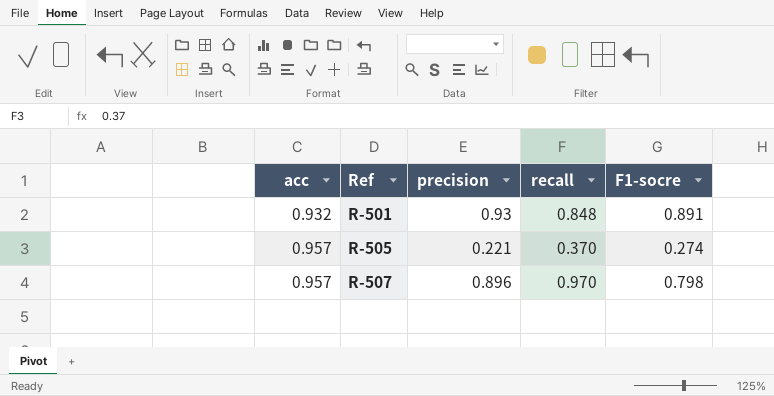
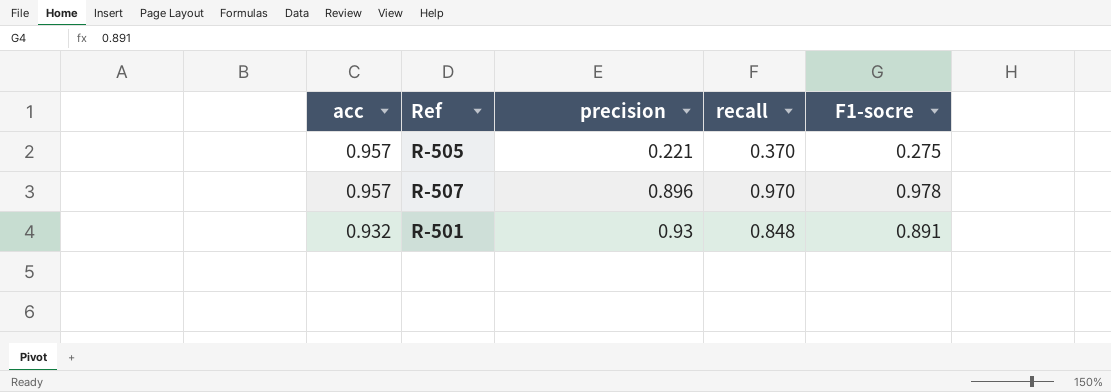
row order: acc ascending -> acc descending
R-505 | F1-socre: 0.274 -> 0.275
R-507 | F1-socre: 0.798 -> 0.978

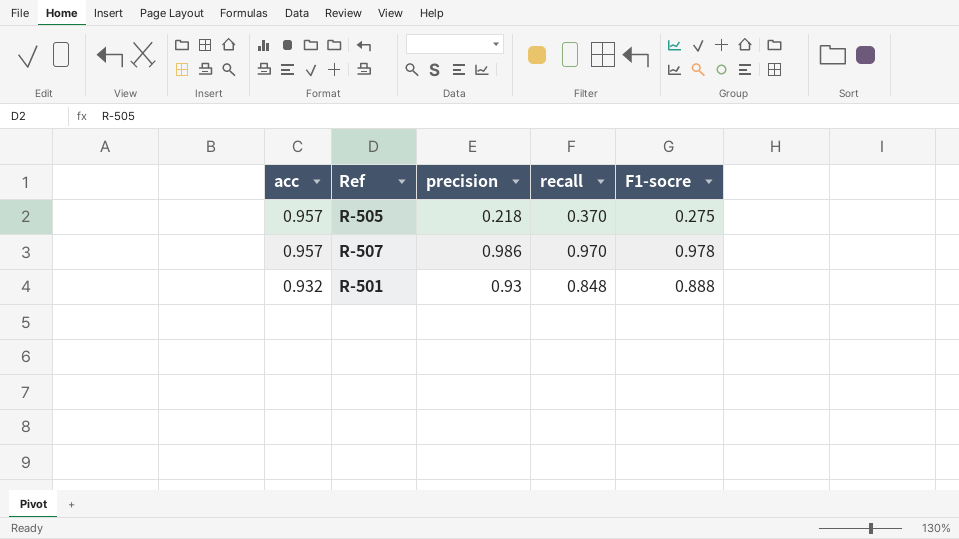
R-505 | precision: 0.221 -> 0.218
R-507 | precision: 0.896 -> 0.986
R-501 | F1-socre: 0.891 -> 0.888

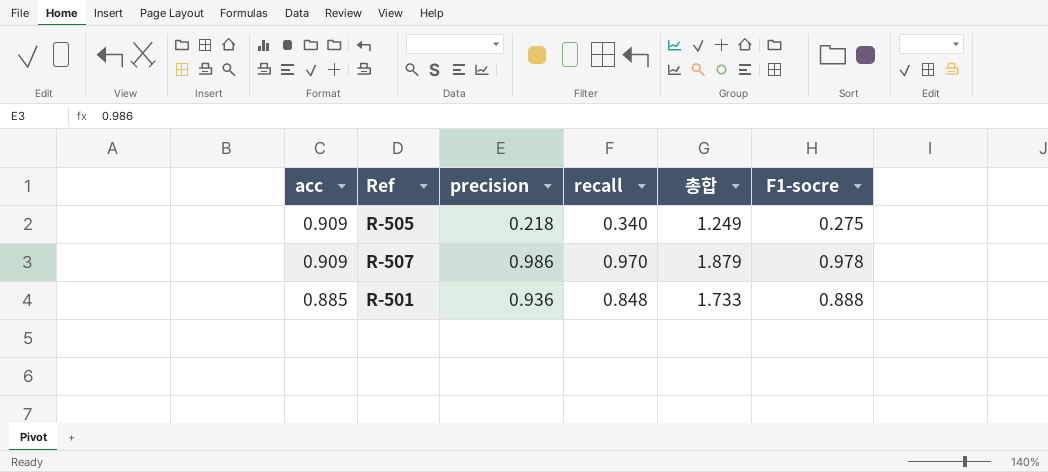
column 총합 | formula: none -> [acc] + [recall]
R-505 | acc: 0.957 -> 0.909
R-505 | recall: 0.370 -> 0.340
R-507 | acc: 0.957 -> 0.909
R-501 | acc: 0.932 -> 0.885
R-501 | precision: 0.93 -> 0.936

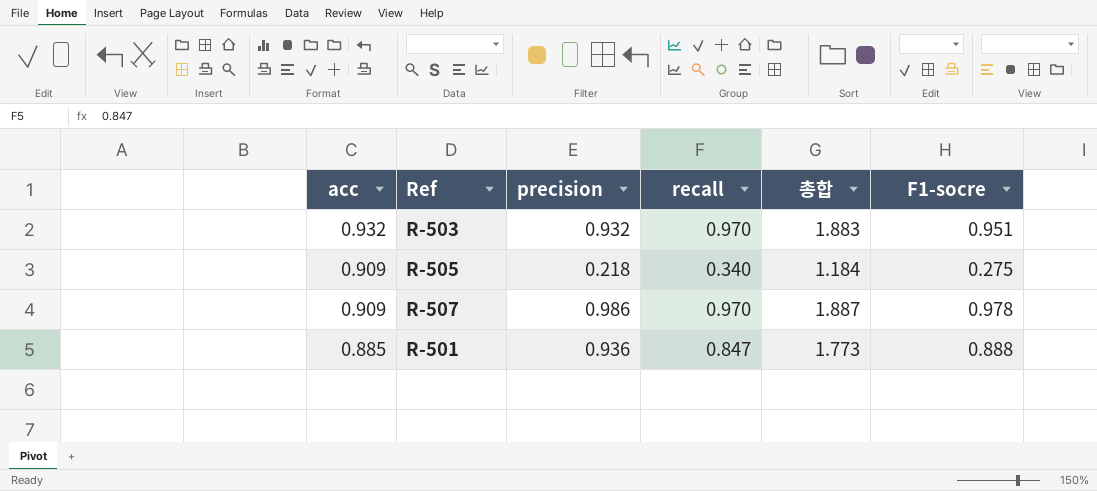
column 총합 | formula: [acc] + [recall] -> [acc] + [F1-socre]
row R-503: none -> 0.932 | 0.932 | 0.970 | 1.883 | 0.951
R-501 | recall: 0.848 -> 0.847

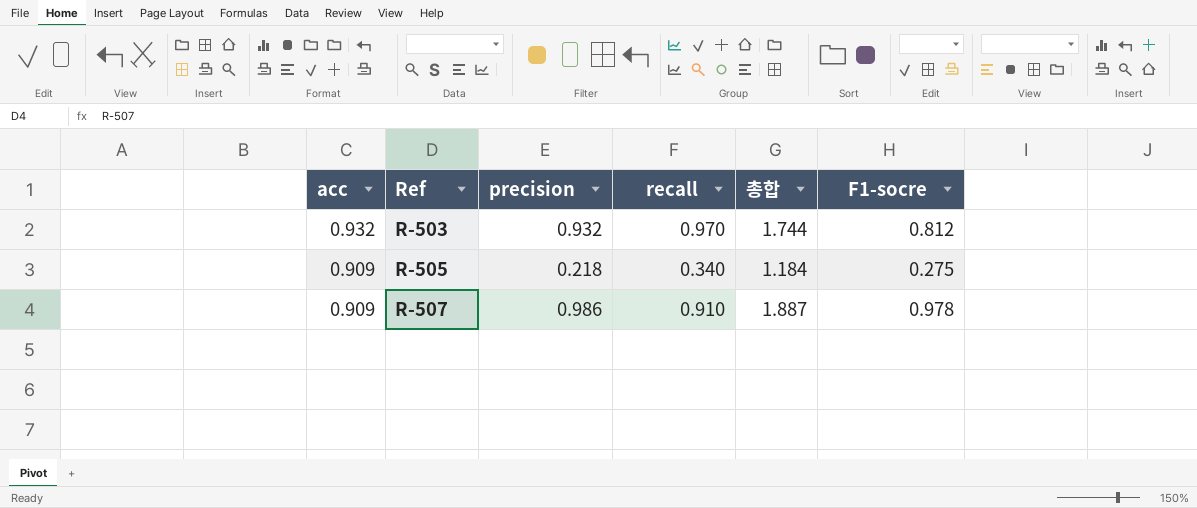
row R-501: 0.885 | 0.936 | 0.847 | 1.773 | 0.888 -> none
R-503 | 총합: 1.883 -> 1.744
R-503 | F1-socre: 0.951 -> 0.812
R-507 | recall: 0.970 -> 0.910

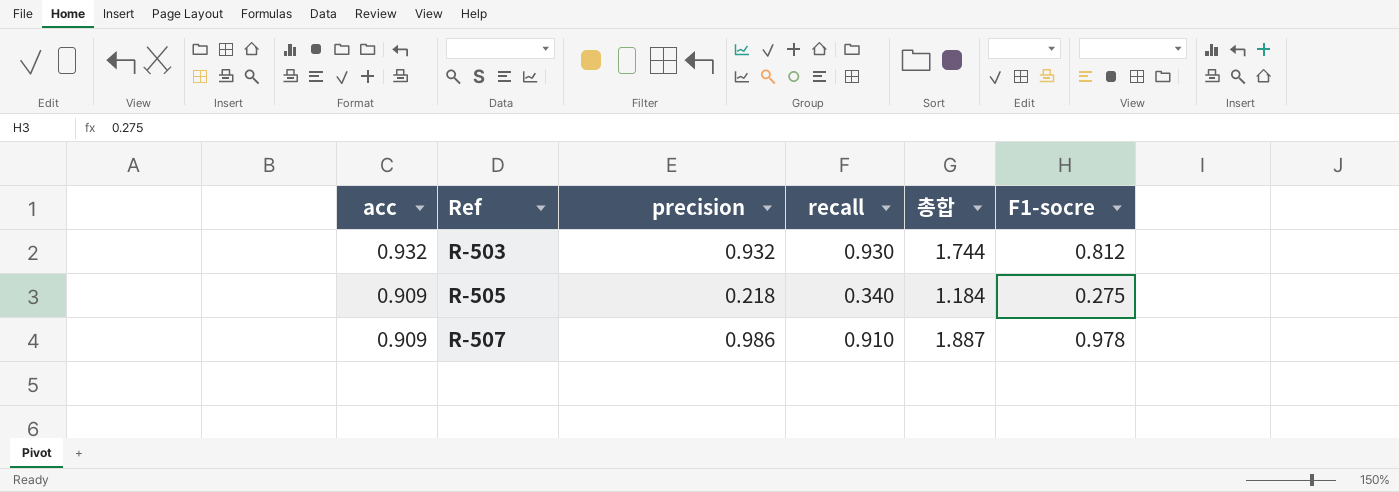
R-503 | recall: 0.970 -> 0.930

